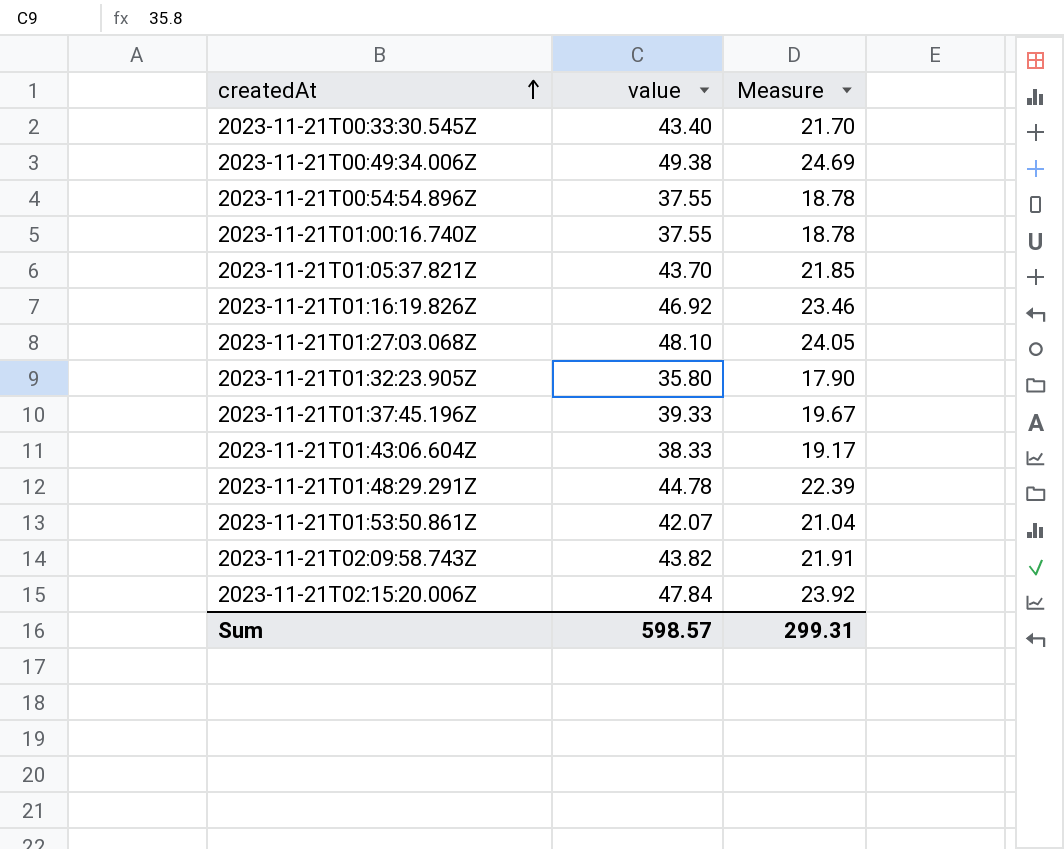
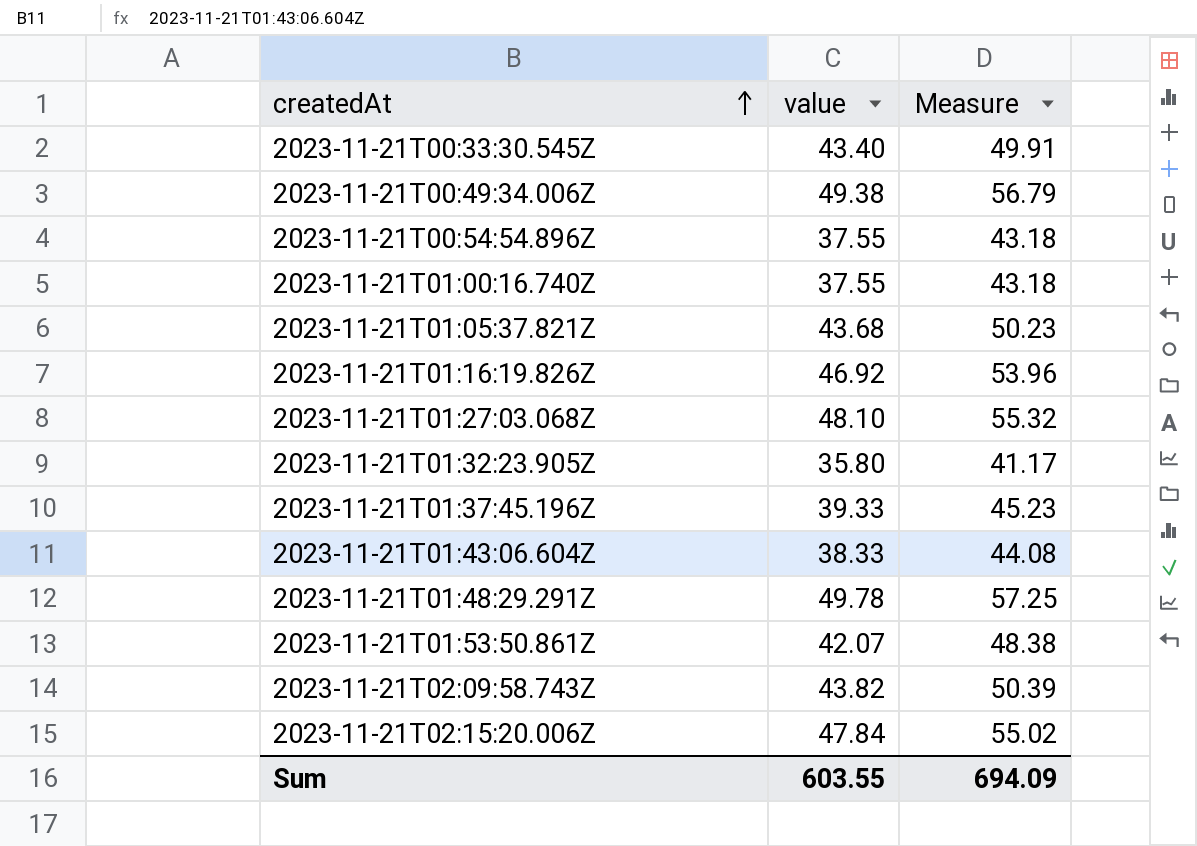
column Measure | formula: [value] * 0.5 -> [value] * 1.15
2023-11-21T01:05:37.821Z | value: 43.70 -> 43.68
2023-11-21T01:48:29.291Z | value: 44.78 -> 49.78
Sum | value: 598.57 -> 603.55
Sum | Measure: 299.31 -> 694.09

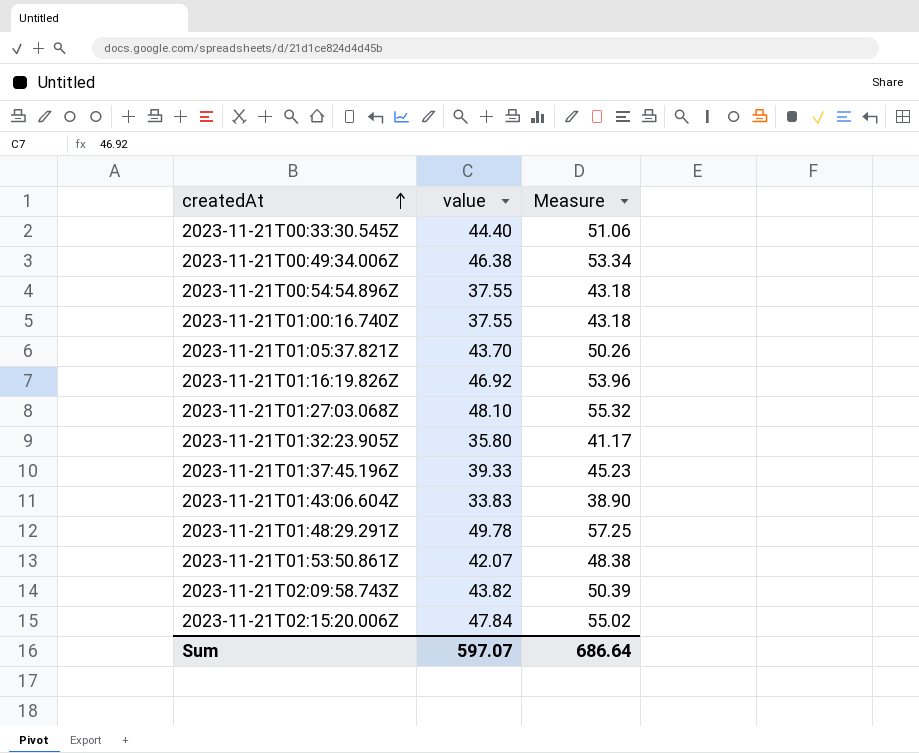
2023-11-21T00:33:30.545Z | value: 43.40 -> 44.40
2023-11-21T00:33:30.545Z | Measure: 49.91 -> 51.06
2023-11-21T00:49:34.006Z | value: 49.38 -> 46.38
2023-11-21T00:49:34.006Z | Measure: 56.79 -> 53.34
2023-11-21T01:05:37.821Z | value: 43.68 -> 43.70
2023-11-21T01:05:37.821Z | Measure: 50.23 -> 50.26
2023-11-21T01:43:06.604Z | value: 38.33 -> 33.83
2023-11-21T01:43:06.604Z | Measure: 44.08 -> 38.90
Sum | value: 603.55 -> 597.07
Sum | Measure: 694.09 -> 686.64

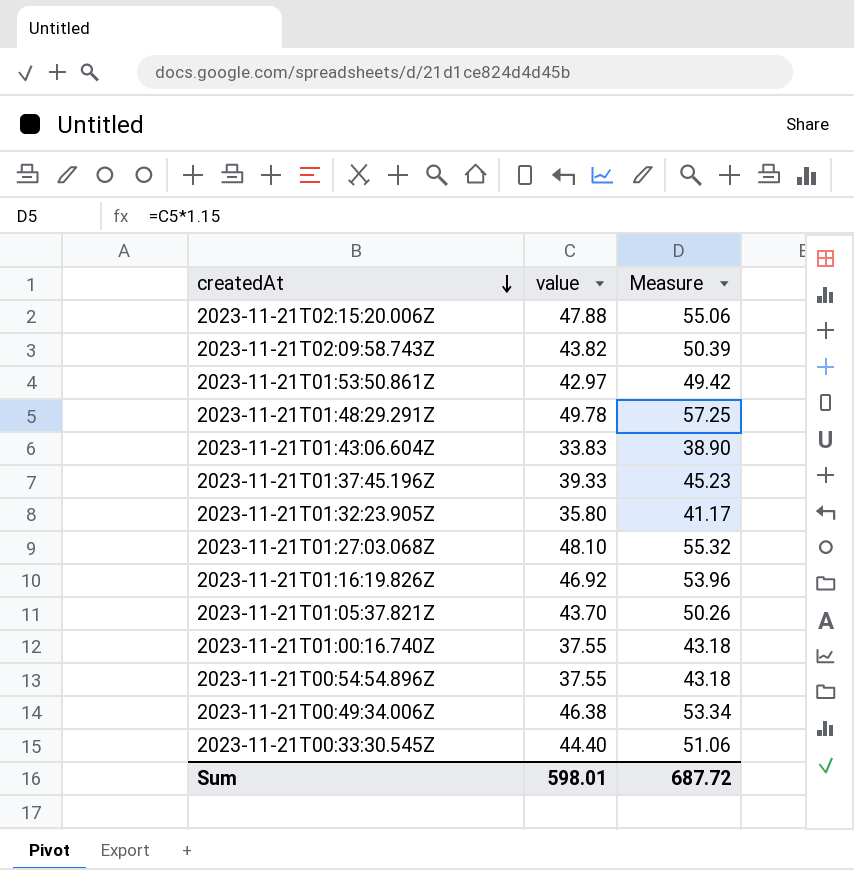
row order: createdAt ascending -> createdAt descending
2023-11-21T02:15:20.006Z | value: 47.84 -> 47.88
2023-11-21T02:15:20.006Z | Measure: 55.02 -> 55.06
2023-11-21T01:53:50.861Z | value: 42.07 -> 42.97
2023-11-21T01:53:50.861Z | Measure: 48.38 -> 49.42
Sum | value: 597.07 -> 598.01
Sum | Measure: 686.64 -> 687.72

